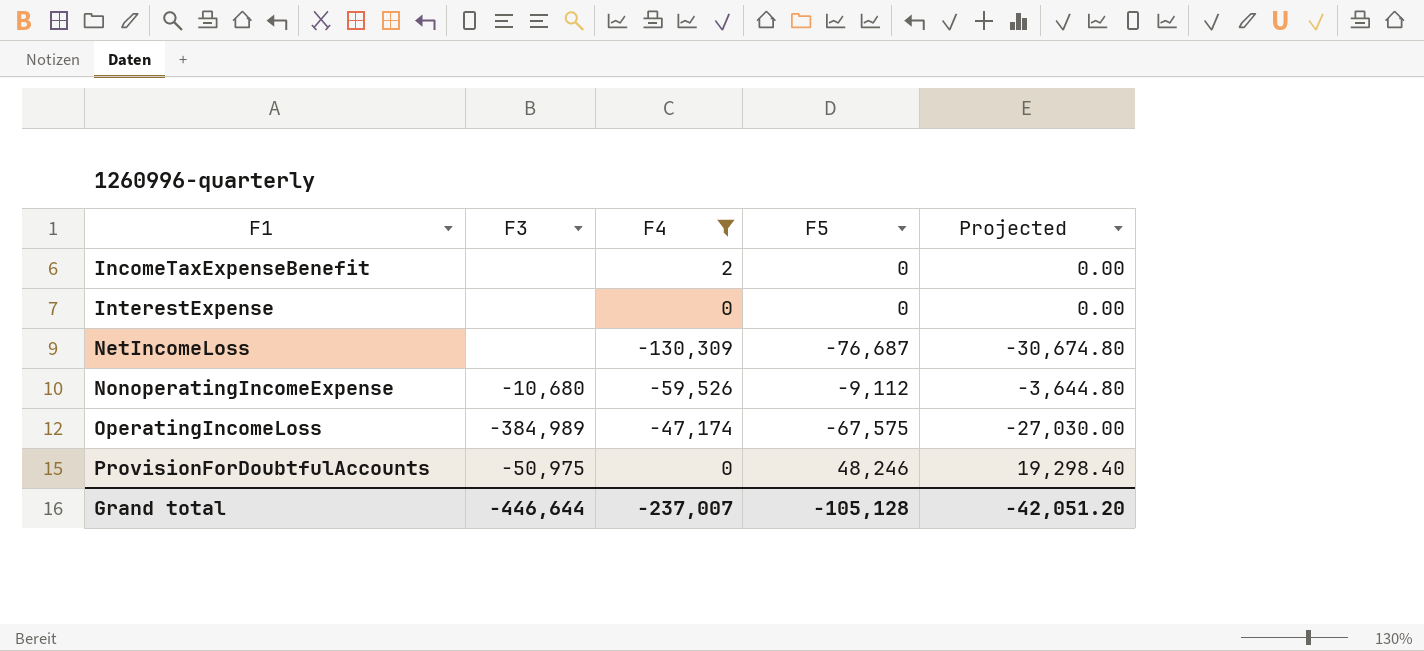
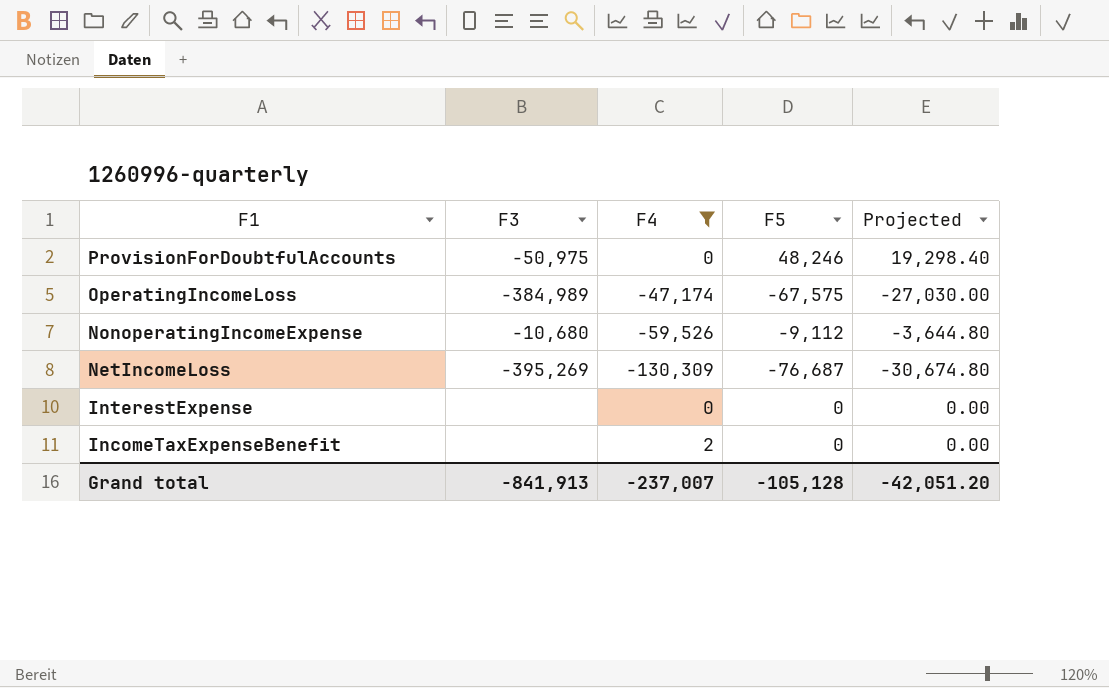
row order: F1 ascending -> F1 descending
NetIncomeLoss | F3: none -> -395,269
Grand total | F3: -446,644 -> -841,913

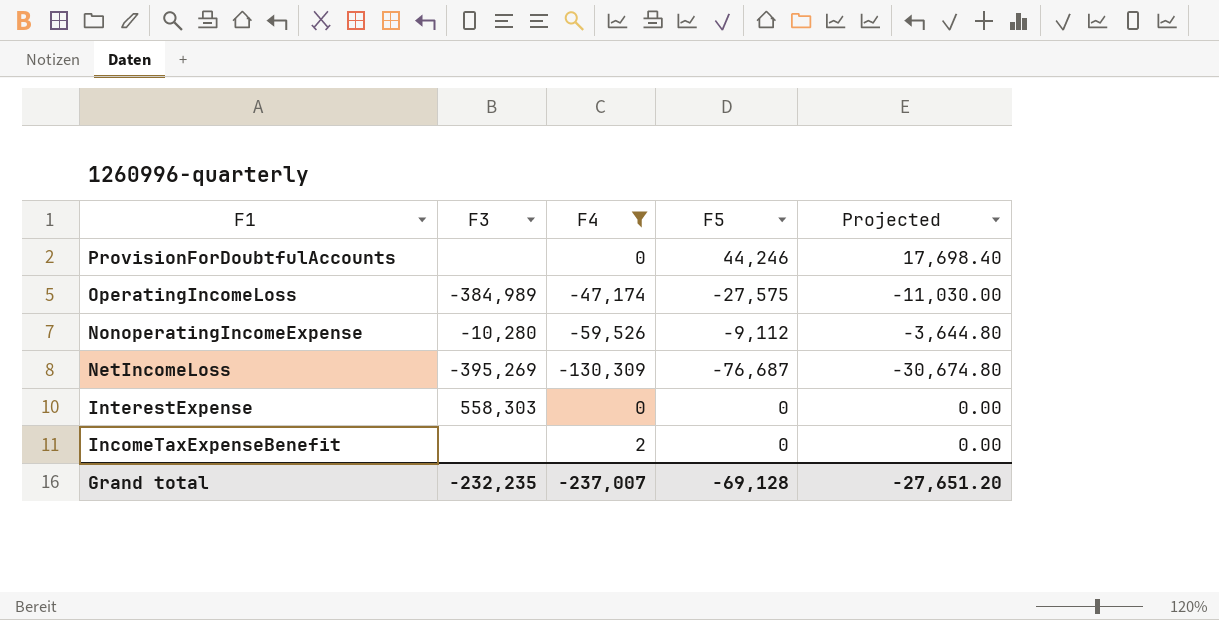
ProvisionForDoubtfulAccounts | F3: -50,975 -> none
ProvisionForDoubtfulAccounts | F5: 48,246 -> 44,246
ProvisionForDoubtfulAccounts | Projected: 19,298.40 -> 17,698.40
OperatingIncomeLoss | F5: -67,575 -> -27,575
OperatingIncomeLoss | Projected: -27,030.00 -> -11,030.00
NonoperatingIncomeExpense | F3: -10,680 -> -10,280
InterestExpense | F3: none -> 558,303
Grand total | F3: -841,913 -> -232,235
Grand total | F5: -105,128 -> -69,128
Grand total | Projected: -42,051.20 -> -27,651.20

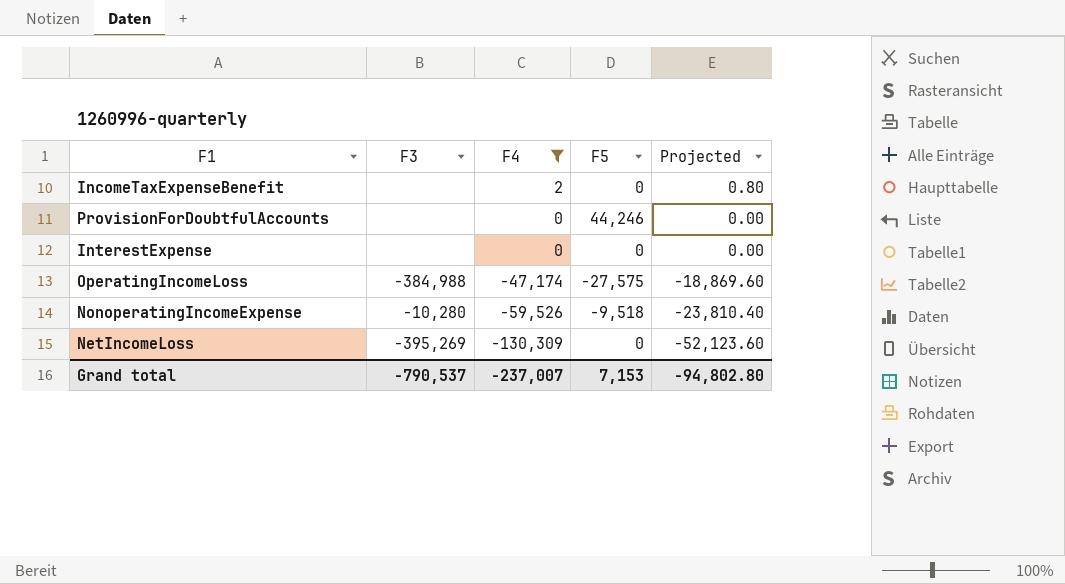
row order: F1 descending -> F4 descending
column Projected | formula: [F5] * 0.4 -> [F4] * 0.4
InterestExpense | F3: 558,303 -> none
OperatingIncomeLoss | F3: -384,989 -> -384,988
NonoperatingIncomeExpense | F5: -9,112 -> -9,518
NetIncomeLoss | F5: -76,687 -> 0
Grand total | F3: -232,235 -> -790,537
Grand total | F5: -69,128 -> 7,153
Grand total | Projected: -27,651.20 -> -94,802.80

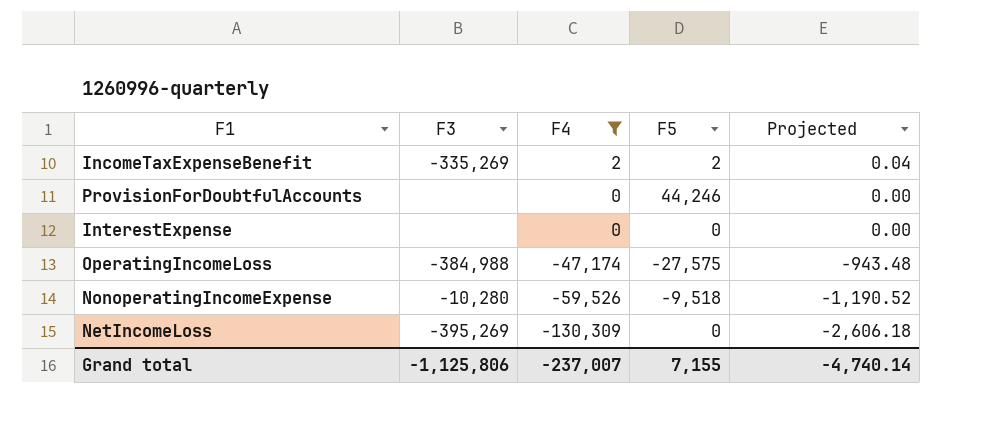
column Projected | formula: [F4] * 0.4 -> [F4] * 0.02
IncomeTaxExpenseBenefit | F3: none -> -335,269
IncomeTaxExpenseBenefit | F5: 0 -> 2
Grand total | F3: -790,537 -> -1,125,806
Grand total | F5: 7,153 -> 7,155
Grand total | Projected: -94,802.80 -> -4,740.14

